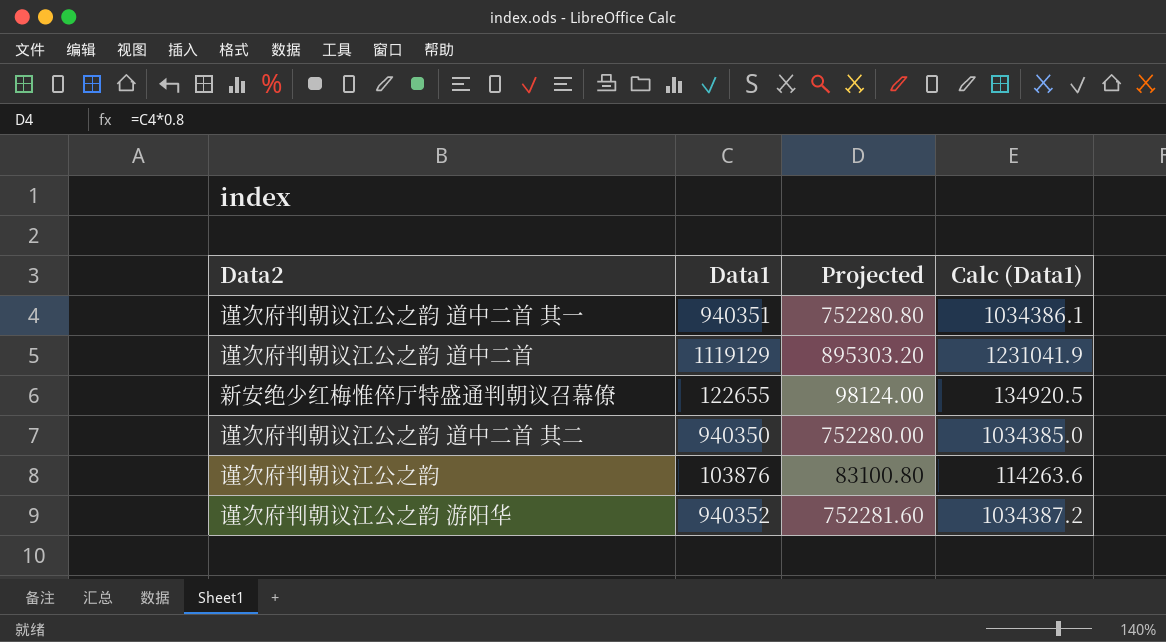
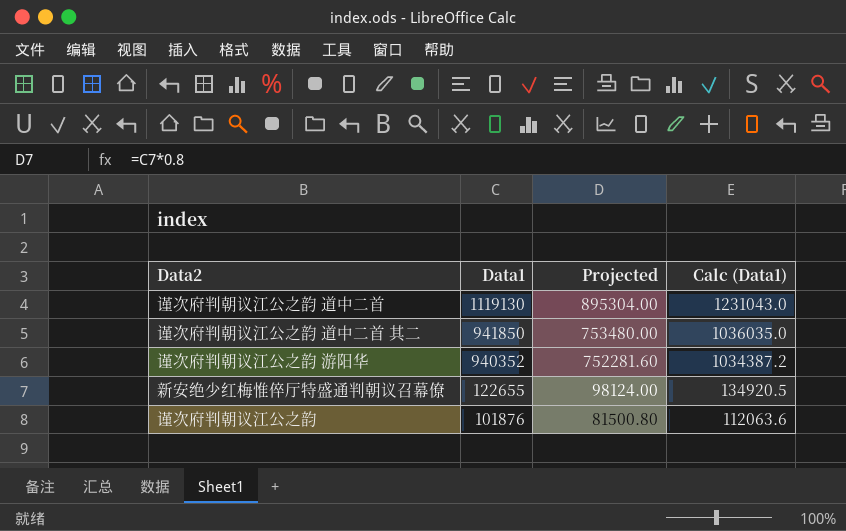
row order: none -> Data1 descending
row 谨次府判朝议江公之韵 道中二首 其一: 940351 | 752280.80 | 1034386.1 -> none
谨次府判朝议江公之韵 道中二首 | Data1: 1119129 -> 1119130
谨次府判朝议江公之韵 道中二首 | Projected: 895303.20 -> 895304.00
谨次府判朝议江公之韵 道中二首 | Calc (Data1): 1231041.9 -> 1231043.0
谨次府判朝议江公之韵 道中二首 其二 | Data1: 940350 -> 941850
谨次府判朝议江公之韵 道中二首 其二 | Projected: 752280.00 -> 753480.00
谨次府判朝议江公之韵 道中二首 其二 | Calc (Data1): 1034385.0 -> 1036035.0
谨次府判朝议江公之韵 | Data1: 103876 -> 101876
谨次府判朝议江公之韵 | Projected: 83100.80 -> 81500.80
谨次府判朝议江公之韵 | Calc (Data1): 114263.6 -> 112063.6

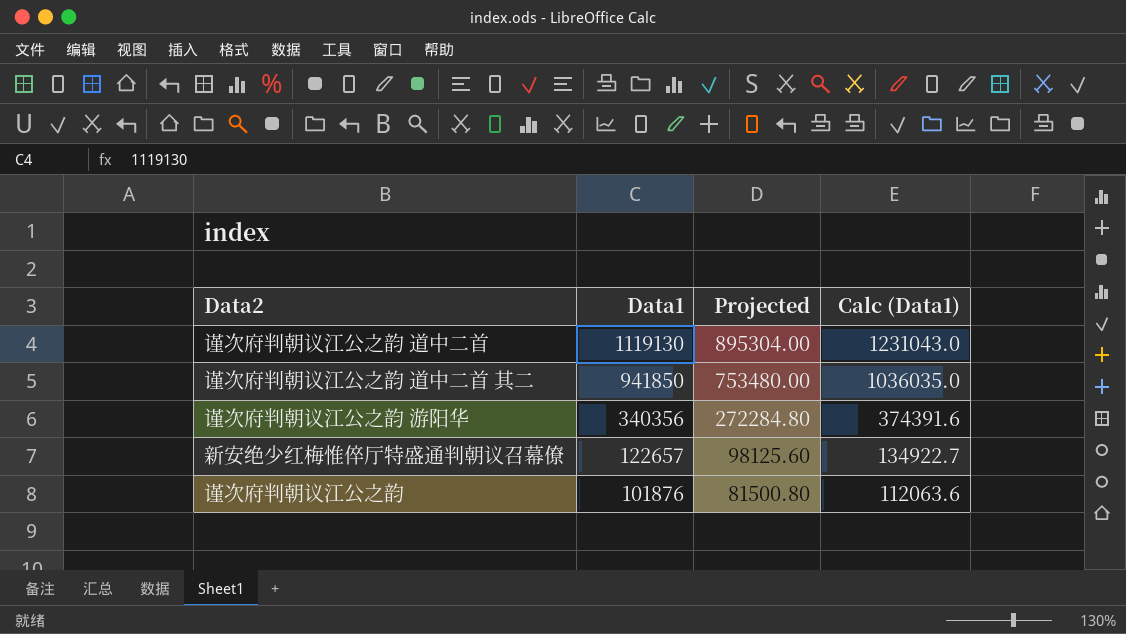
谨次府判朝议江公之韵 游阳华 | Data1: 940352 -> 340356
谨次府判朝议江公之韵 游阳华 | Projected: 752281.60 -> 272284.80
谨次府判朝议江公之韵 游阳华 | Calc (Data1): 1034387.2 -> 374391.6
新安绝少红梅惟倅厅特盛通判朝议召幕僚 | Data1: 122655 -> 122657
新安绝少红梅惟倅厅特盛通判朝议召幕僚 | Projected: 98124.00 -> 98125.60
新安绝少红梅惟倅厅特盛通判朝议召幕僚 | Calc (Data1): 134920.5 -> 134922.7

